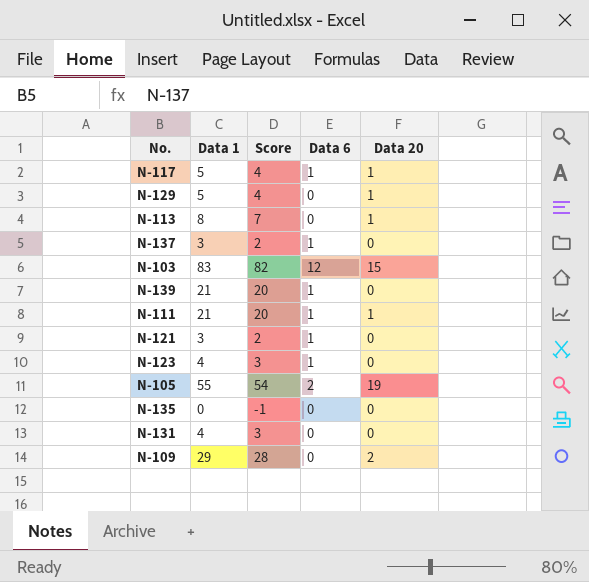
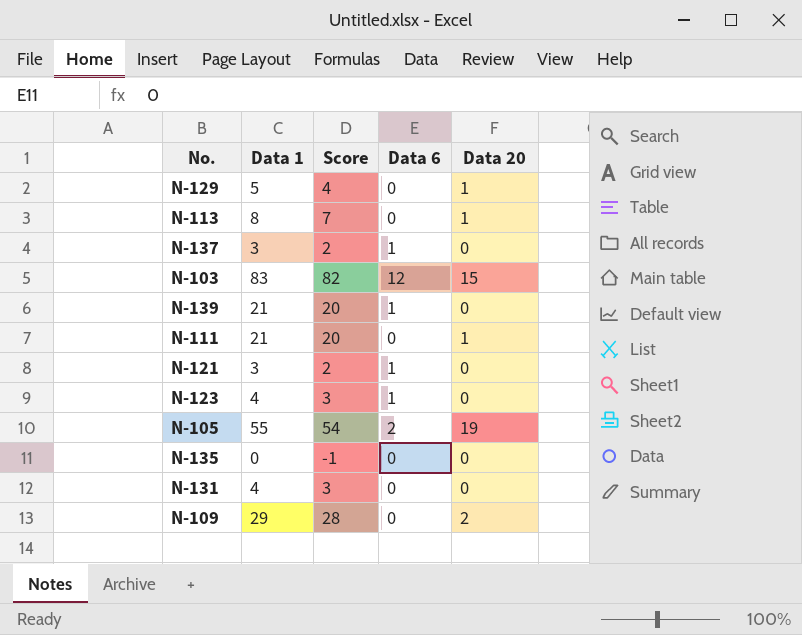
row N-117: 5 | 4 | 1 | 1 -> none
N-111 | Data 6: 1 -> 0

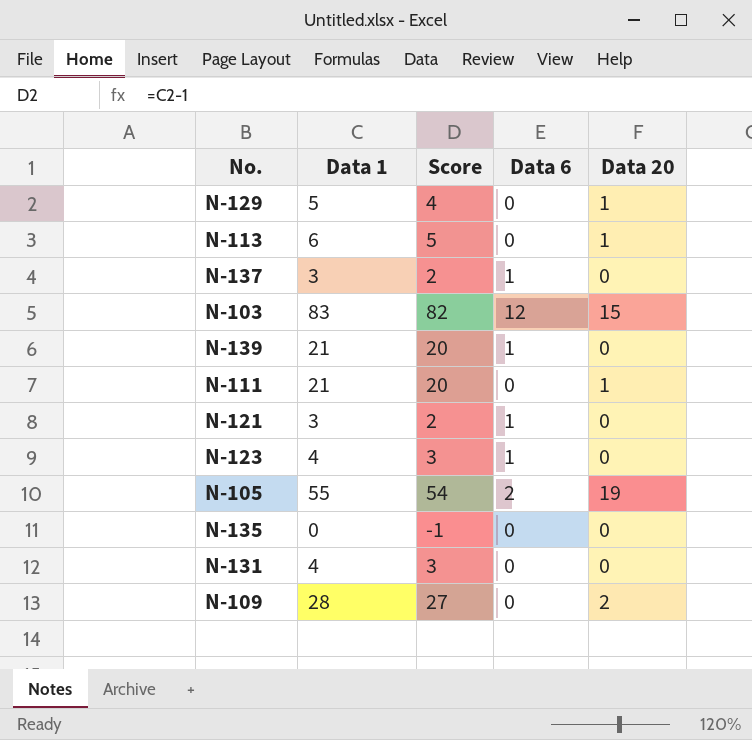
N-113 | Data 1: 8 -> 6
N-113 | Score: 7 -> 5
N-109 | Data 1: 29 -> 28
N-109 | Score: 28 -> 27

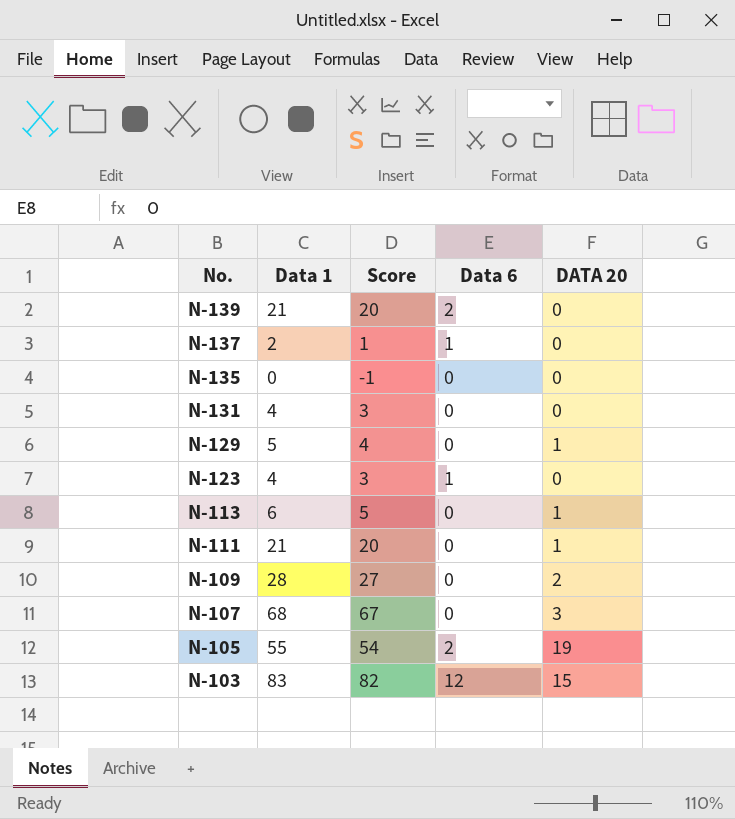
row order: none -> No. descending
column name: Data 20 -> DATA 20
row N-121: 3 | 2 | 1 | 0 -> none
N-139 | Data 6: 1 -> 2
N-137 | Data 1: 3 -> 2
N-137 | Score: 2 -> 1
row N-107: none -> 68 | 67 | 0 | 3

